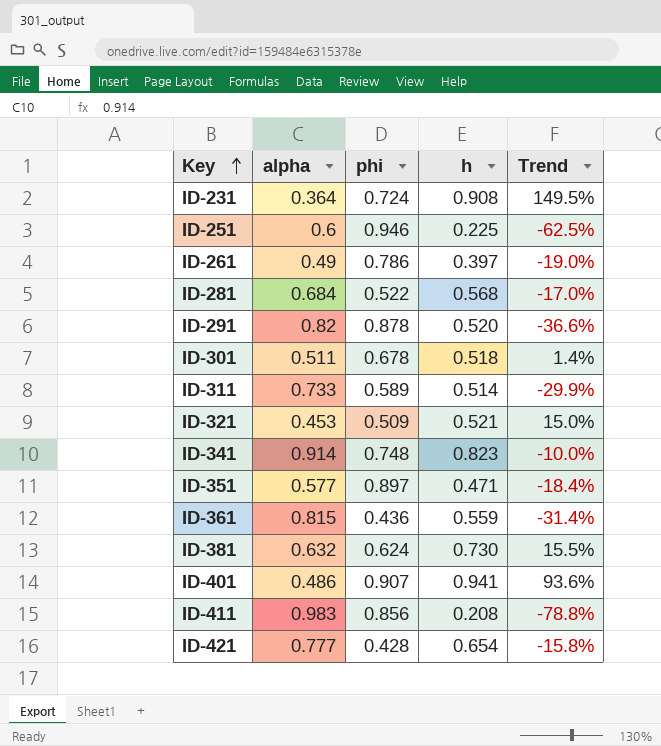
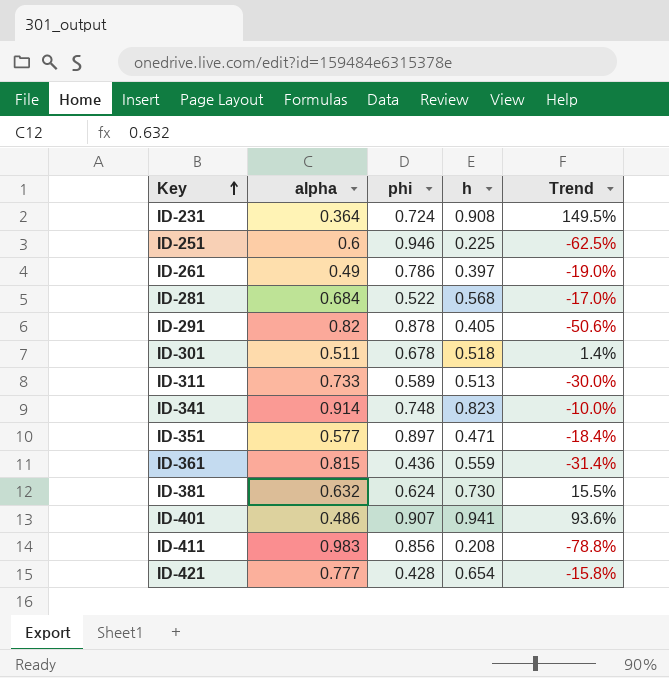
row ID-321: 0.453 | 0.509 | 0.521 | 15.0% -> none
ID-291 | h: 0.520 -> 0.405
ID-291 | Trend: -36.6% -> -50.6%
ID-311 | h: 0.514 -> 0.513
ID-311 | Trend: -29.9% -> -30.0%

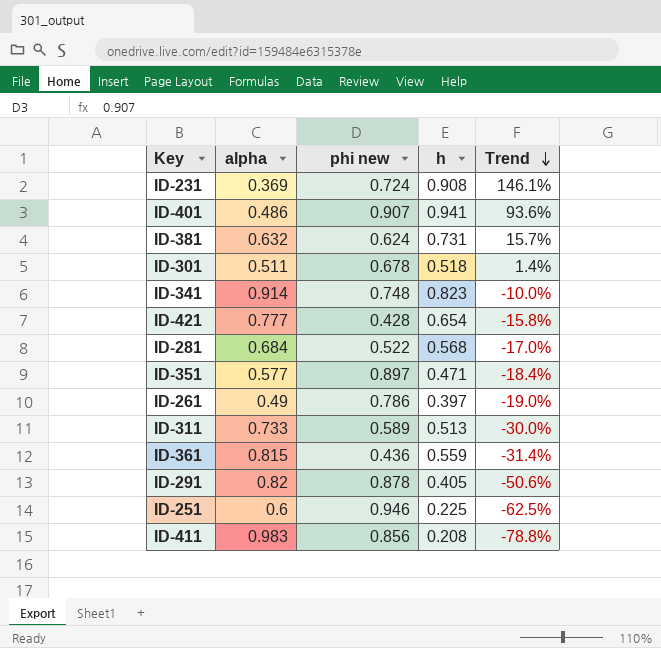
row order: Key ascending -> Trend descending
column name: phi -> phi new
ID-231 | alpha: 0.364 -> 0.369
ID-231 | Trend: 149.5% -> 146.1%
ID-381 | h: 0.730 -> 0.731
ID-381 | Trend: 15.5% -> 15.7%

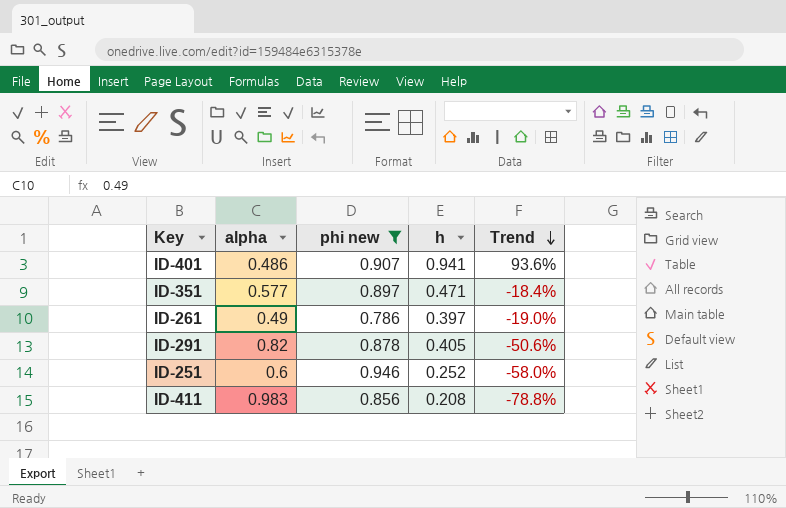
filter: none -> phi new >= 0.786
ID-251 | h: 0.225 -> 0.252
ID-251 | Trend: -62.5% -> -58.0%

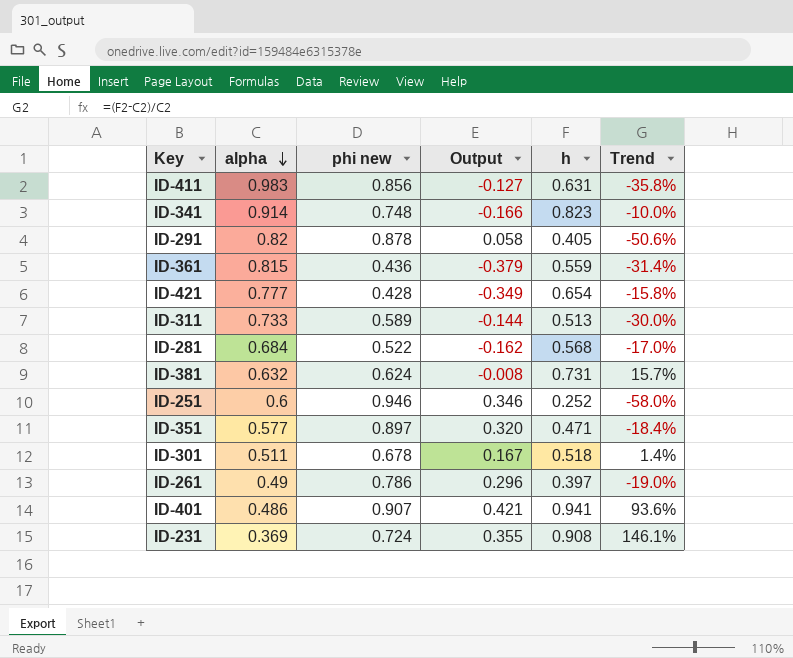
filter: phi new >= 0.786 -> none
row order: Trend descending -> alpha descending
column Output | formula: none -> [phi new] - [alpha]
ID-411 | h: 0.208 -> 0.631
ID-411 | Trend: -78.8% -> -35.8%

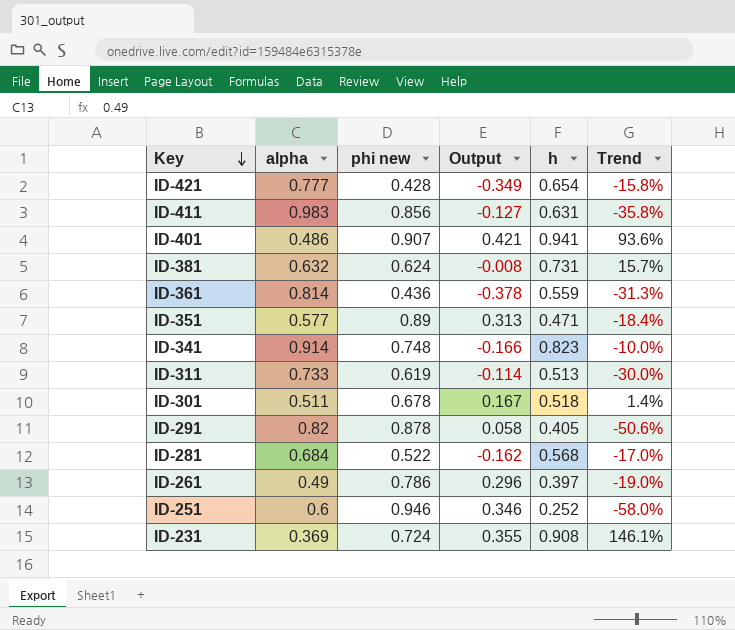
row order: alpha descending -> Key descending
ID-361 | alpha: 0.815 -> 0.814
ID-361 | Output: -0.379 -> -0.378
ID-361 | Trend: -31.4% -> -31.3%
ID-351 | phi new: 0.897 -> 0.89
ID-351 | Output: 0.320 -> 0.313
ID-311 | phi new: 0.589 -> 0.619
ID-311 | Output: -0.144 -> -0.114

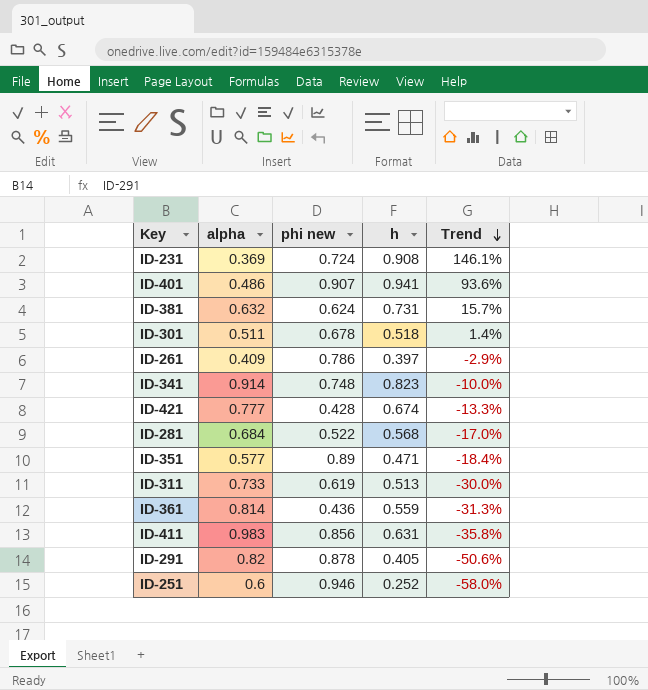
row order: Key descending -> Trend descending
column Output | formula: [phi new] - [alpha] -> none
ID-261 | alpha: 0.49 -> 0.409
ID-261 | Trend: -19.0% -> -2.9%
ID-421 | h: 0.654 -> 0.674
ID-421 | Trend: -15.8% -> -13.3%

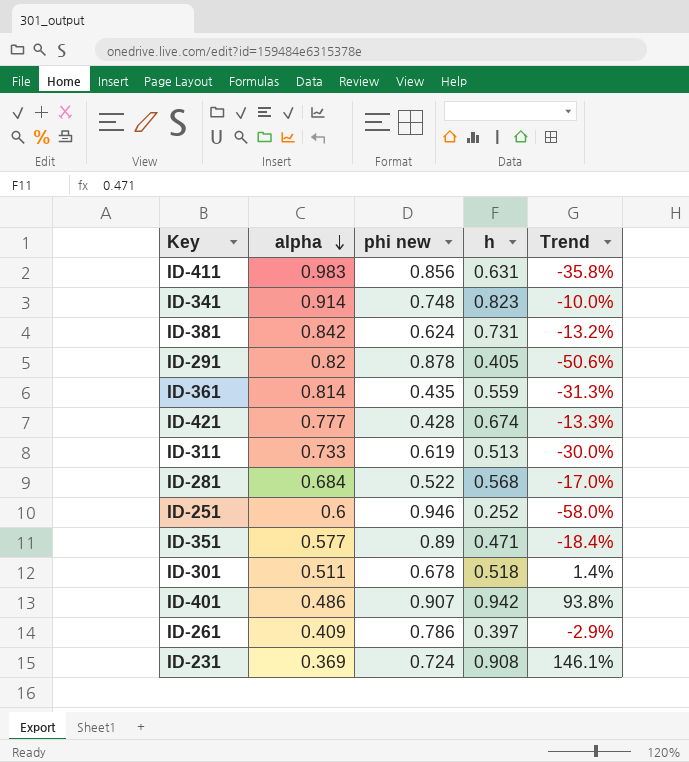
row order: Trend descending -> alpha descending
ID-381 | alpha: 0.632 -> 0.842
ID-381 | Trend: 15.7% -> -13.2%
ID-361 | phi new: 0.436 -> 0.435
ID-401 | h: 0.941 -> 0.942
ID-401 | Trend: 93.6% -> 93.8%

